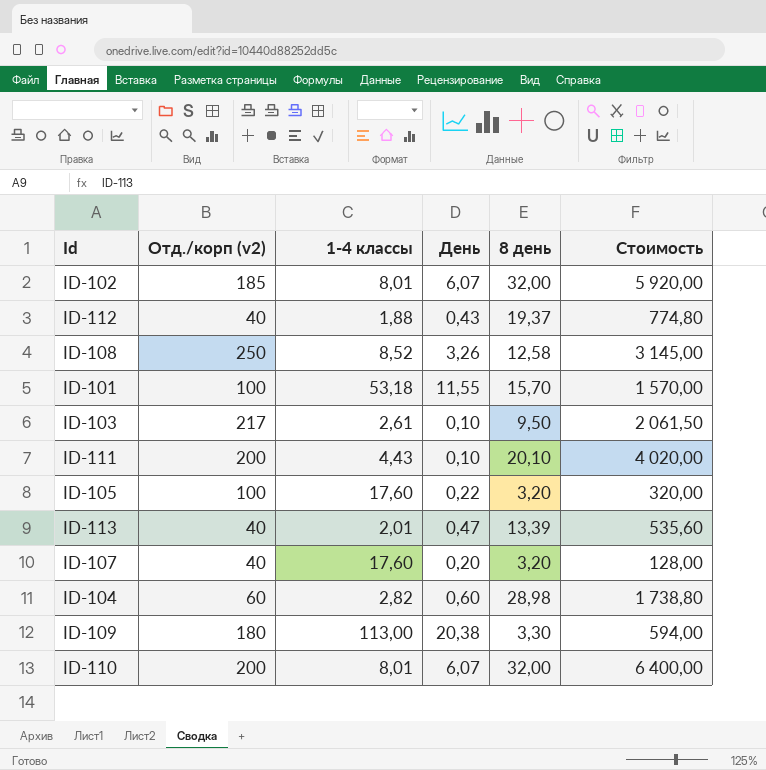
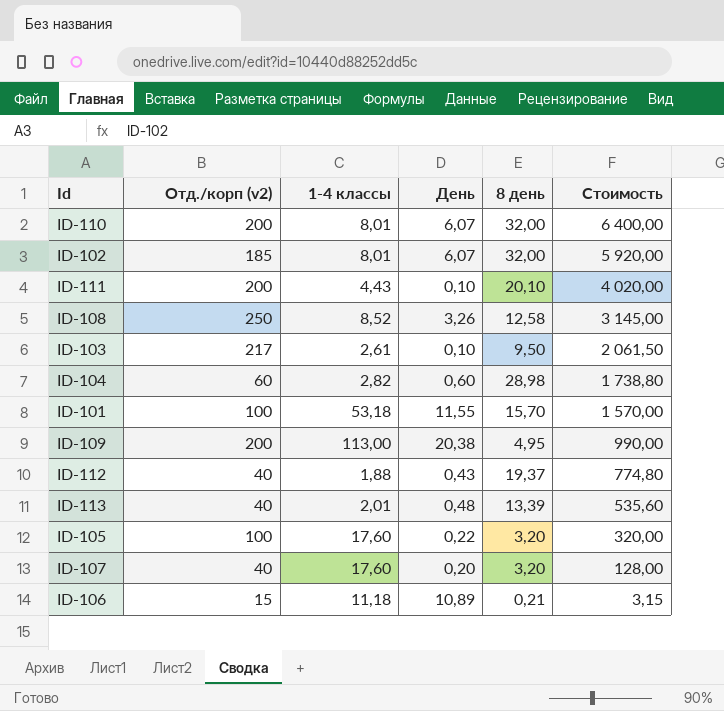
row order: none -> Стоимость descending
ID-109 | Отд./корп (v2): 180 -> 200
ID-109 | 8 день: 3,30 -> 4,95
ID-109 | Стоимость: 594,00 -> 990,00
ID-113 | День: 0,47 -> 0,48
row ID-106: none -> 15 | 11,18 | 10,89 | 0,21 | 3,15

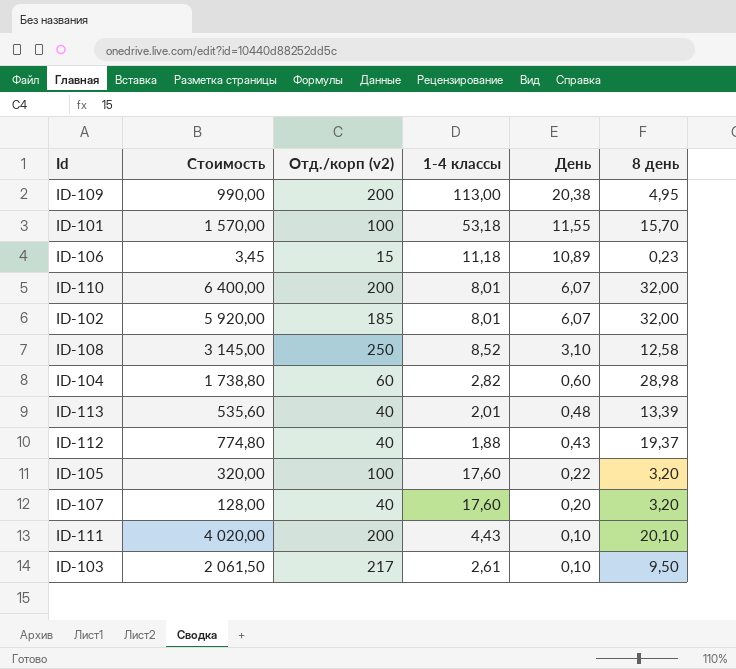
row order: Стоимость descending -> День descending
column Стоимость | position: 6 -> 2
ID-106 | Стоимость: 3,15 -> 3,45
ID-106 | 8 день: 0,21 -> 0,23
ID-108 | День: 3,26 -> 3,10

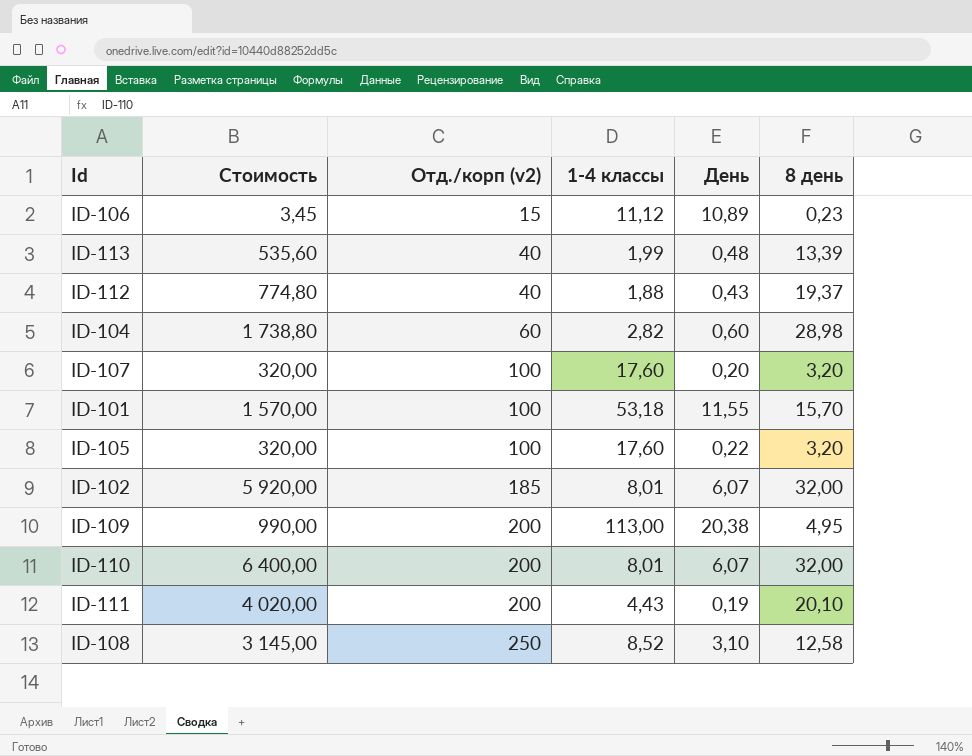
row order: День descending -> Отд./корп (v2) ascending
row ID-103: 2 061,50 | 217 | 2,61 | 0,10 | 9,50 -> none
ID-106 | 1-4 классы: 11,18 -> 11,12
ID-113 | 1-4 классы: 2,01 -> 1,99
ID-107 | Стоимость: 128,00 -> 320,00
ID-107 | Отд./корп (v2): 40 -> 100
ID-111 | День: 0,10 -> 0,19

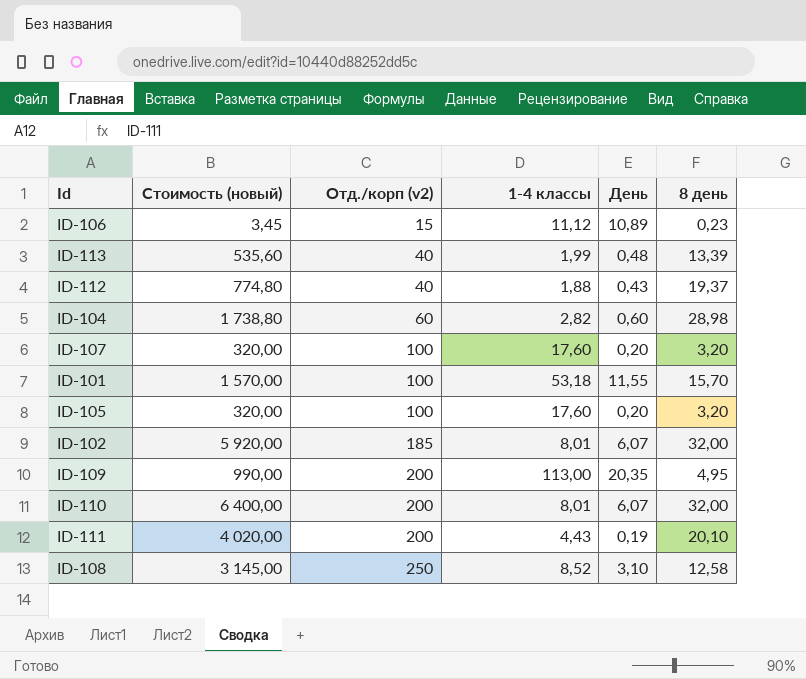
column name: Стоимость -> Стоимость (новый)
ID-105 | День: 0,22 -> 0,20
ID-109 | День: 20,38 -> 20,35

